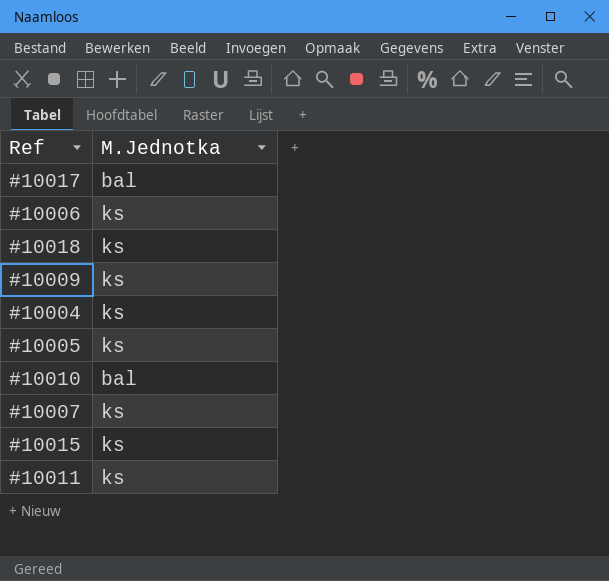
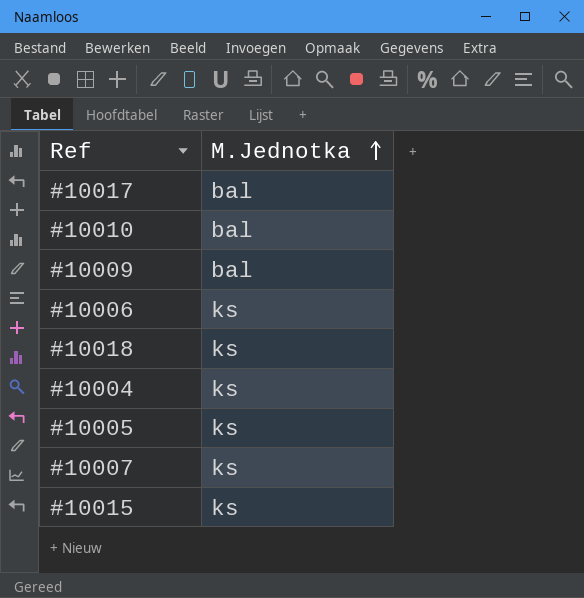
row order: none -> M.Jednotka ascending
row #10011: ks -> none
#10009 | M.Jednotka: ks -> bal

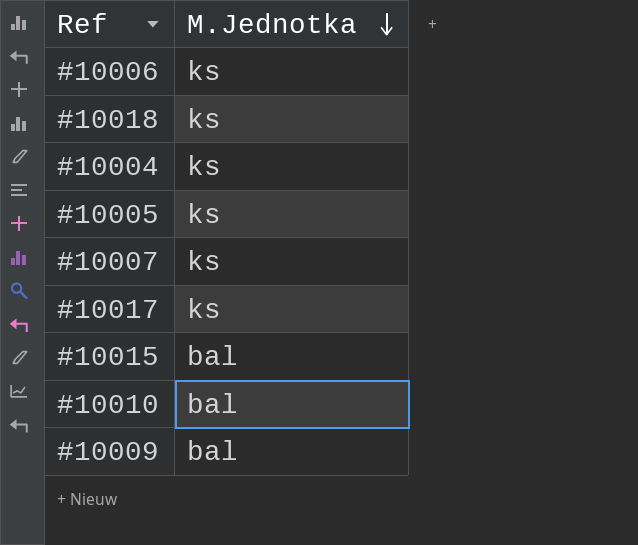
row order: M.Jednotka ascending -> M.Jednotka descending
#10017 | M.Jednotka: bal -> ks
#10015 | M.Jednotka: ks -> bal

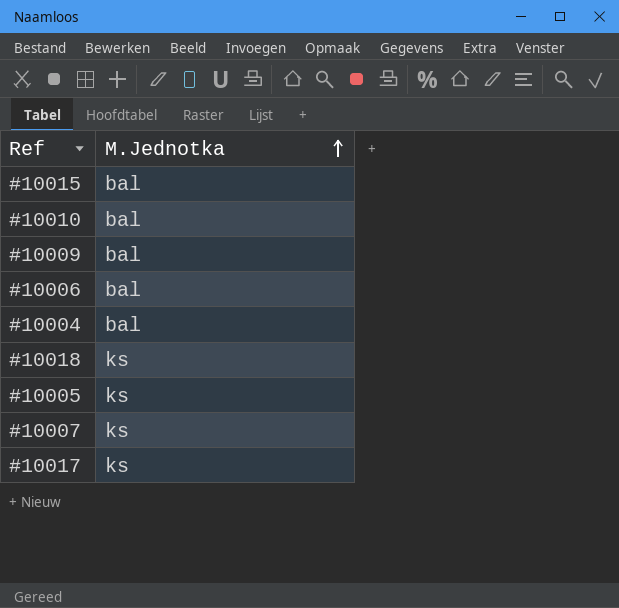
row order: M.Jednotka descending -> M.Jednotka ascending
#10006 | M.Jednotka: ks -> bal
#10004 | M.Jednotka: ks -> bal

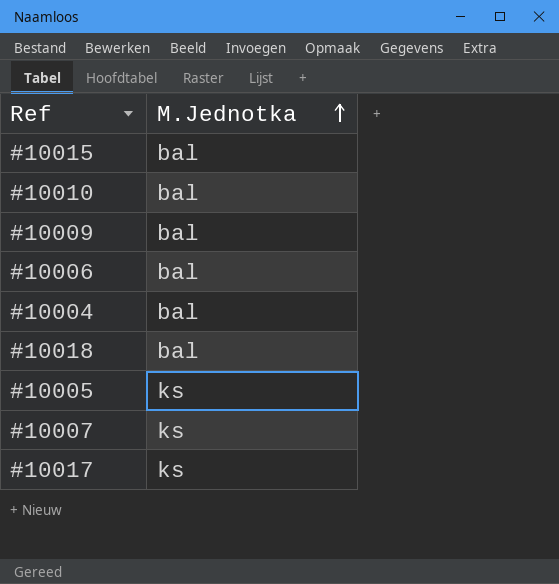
#10018 | M.Jednotka: ks -> bal

